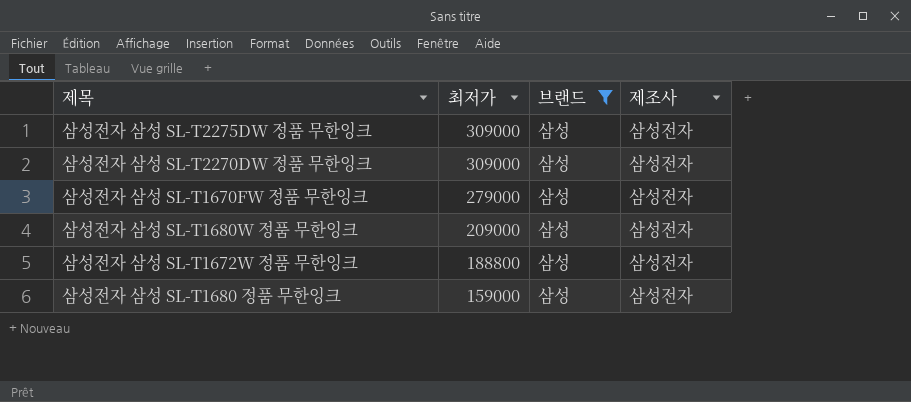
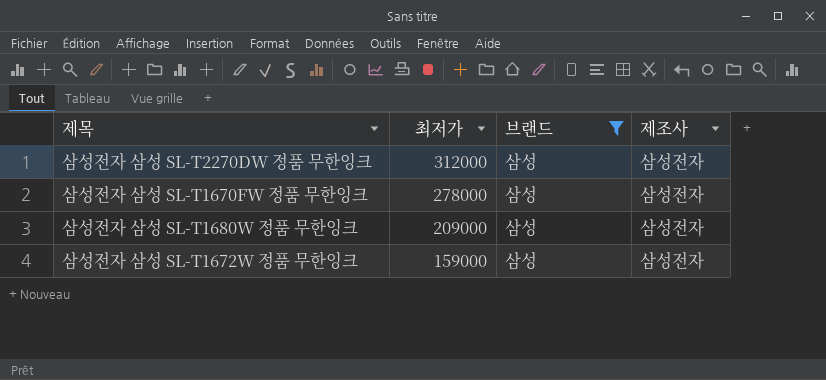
row 삼성전자 삼성 SL-T2275DW 정품 무한잉크: 309000 | 삼성 | 삼성전자 -> none
row 삼성전자 삼성 SL-T1680 정품 무한잉크: 159000 | 삼성 | 삼성전자 -> none
삼성전자 삼성 SL-T2270DW 정품 무한잉크 | 최저가: 309000 -> 312000
삼성전자 삼성 SL-T1670FW 정품 무한잉크 | 최저가: 279000 -> 278000
삼성전자 삼성 SL-T1672W 정품 무한잉크 | 최저가: 188800 -> 159000

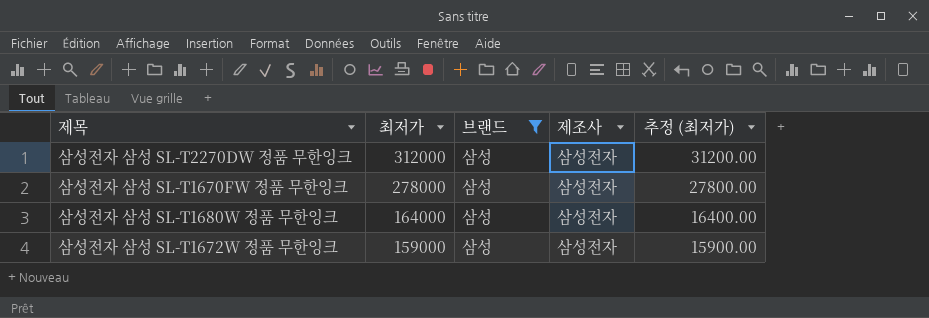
column 추정 (최저가) | formula: none -> [최저가] * 0.1
삼성전자 삼성 SL-T1680W 정품 무한잉크 | 최저가: 209000 -> 164000

